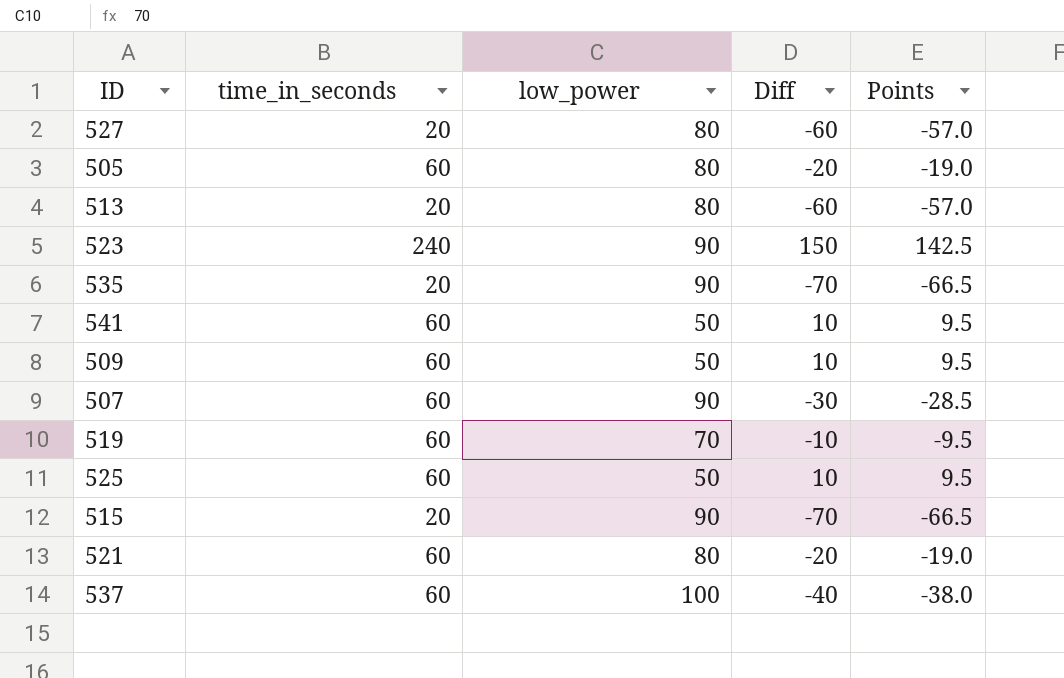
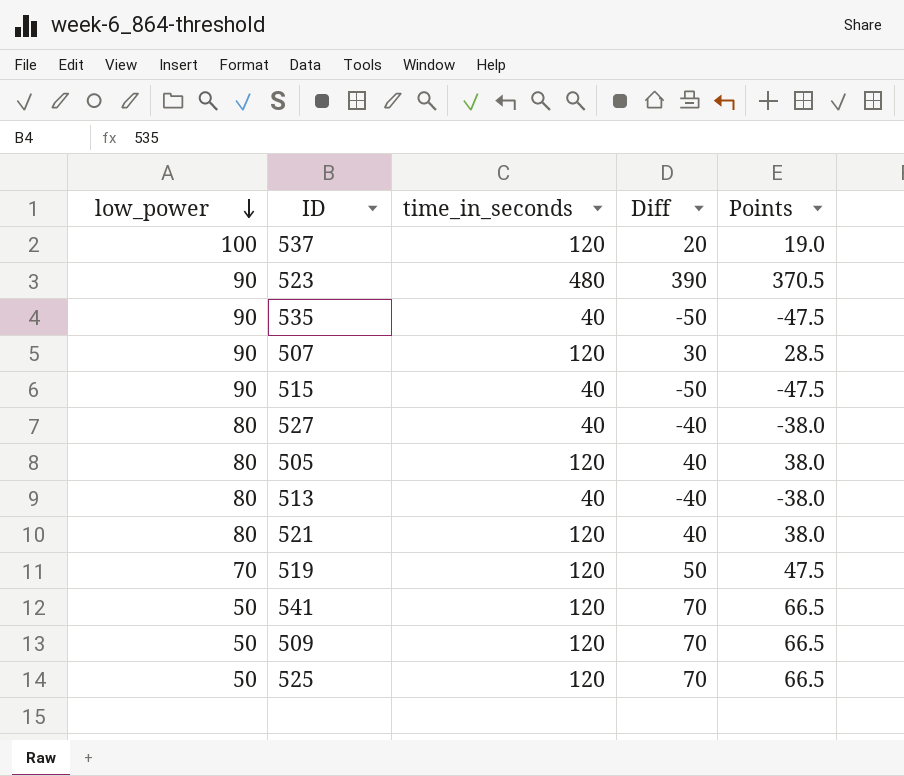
row order: none -> low_power descending
column low_power | position: 3 -> 1
537 | time_in_seconds: 60 -> 120
537 | Diff: -40 -> 20
537 | Points: -38.0 -> 19.0
523 | time_in_seconds: 240 -> 480
523 | Diff: 150 -> 390
523 | Points: 142.5 -> 370.5
535 | time_in_seconds: 20 -> 40
535 | Diff: -70 -> -50
535 | Points: -66.5 -> -47.5
507 | time_in_seconds: 60 -> 120
507 | Diff: -30 -> 30
507 | Points: -28.5 -> 28.5
515 | time_in_seconds: 20 -> 40
515 | Diff: -70 -> -50
515 | Points: -66.5 -> -47.5
527 | time_in_seconds: 20 -> 40
527 | Diff: -60 -> -40
527 | Points: -57.0 -> -38.0
505 | time_in_seconds: 60 -> 120
505 | Diff: -20 -> 40
505 | Points: -19.0 -> 38.0
513 | time_in_seconds: 20 -> 40
513 | Diff: -60 -> -40
513 | Points: -57.0 -> -38.0
521 | time_in_seconds: 60 -> 120
521 | Diff: -20 -> 40
521 | Points: -19.0 -> 38.0
519 | time_in_seconds: 60 -> 120
519 | Diff: -10 -> 50
519 | Points: -9.5 -> 47.5
541 | time_in_seconds: 60 -> 120
541 | Diff: 10 -> 70
541 | Points: 9.5 -> 66.5
509 | time_in_seconds: 60 -> 120
509 | Diff: 10 -> 70
509 | Points: 9.5 -> 66.5
525 | time_in_seconds: 60 -> 120
525 | Diff: 10 -> 70
525 | Points: 9.5 -> 66.5

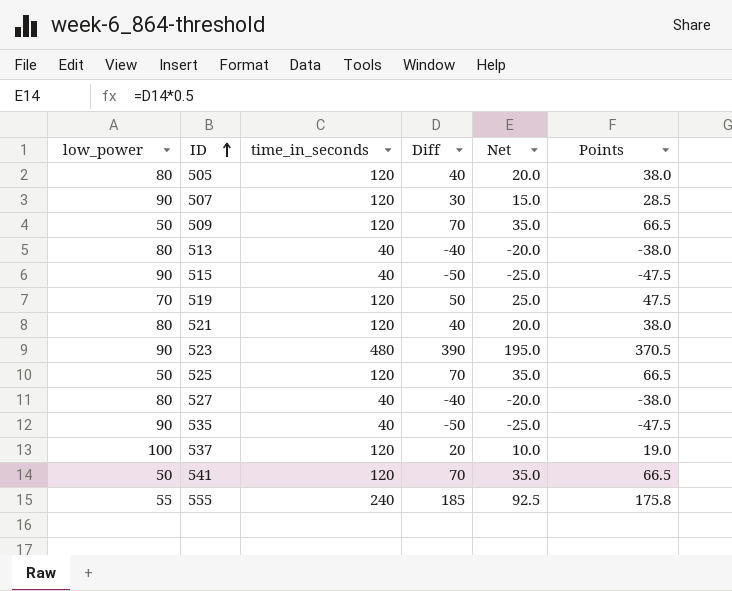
row order: low_power descending -> ID ascending
column Net | formula: none -> [Diff] * 0.5
row 555: none -> 55 | 240 | 185 | 92.5 | 175.8

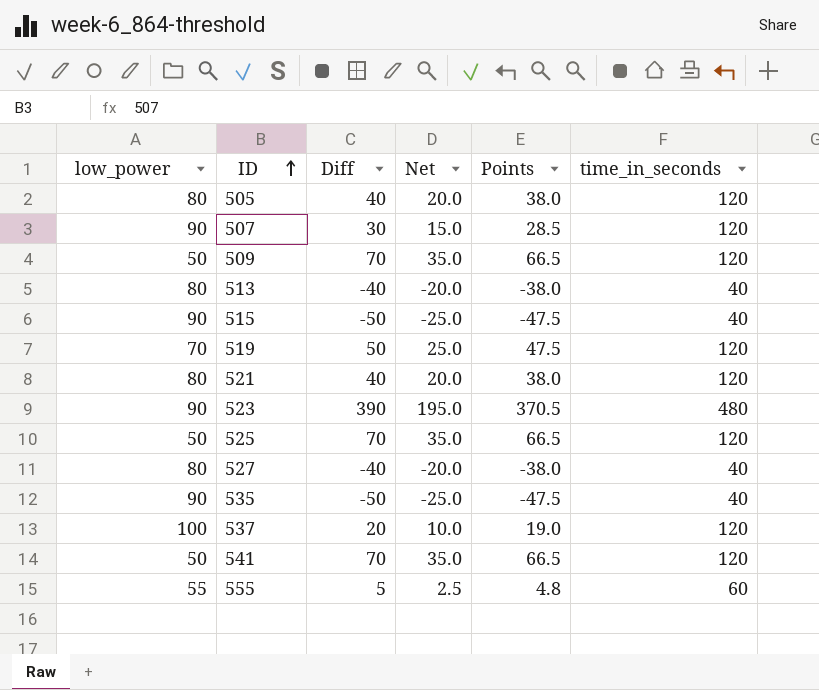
column time_in_seconds | position: 3 -> 6
555 | Diff: 185 -> 5
555 | Net: 92.5 -> 2.5
555 | Points: 175.8 -> 4.8
555 | time_in_seconds: 240 -> 60

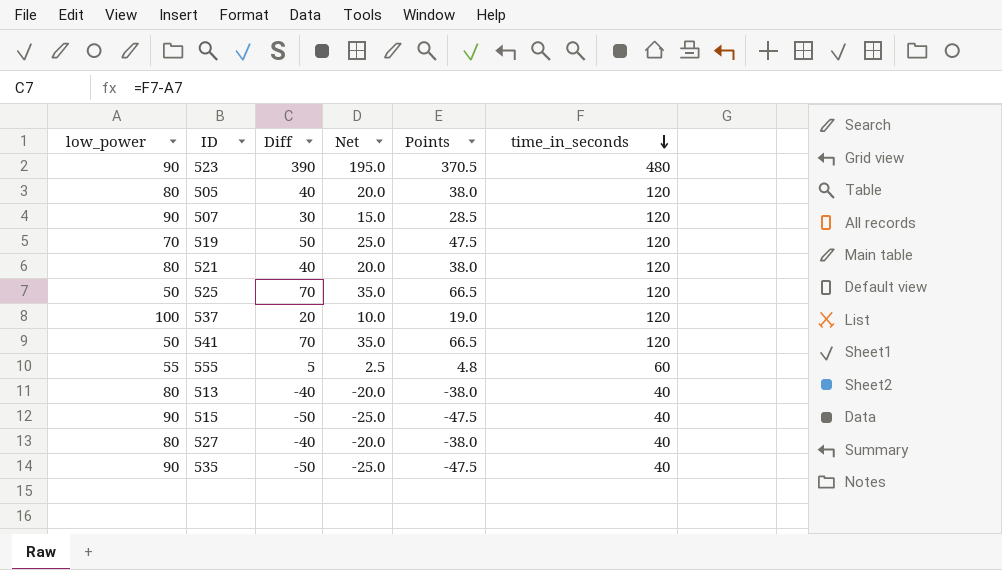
row order: ID ascending -> time_in_seconds descending
row 509: 50 | 70 | 35.0 | 66.5 | 120 -> none

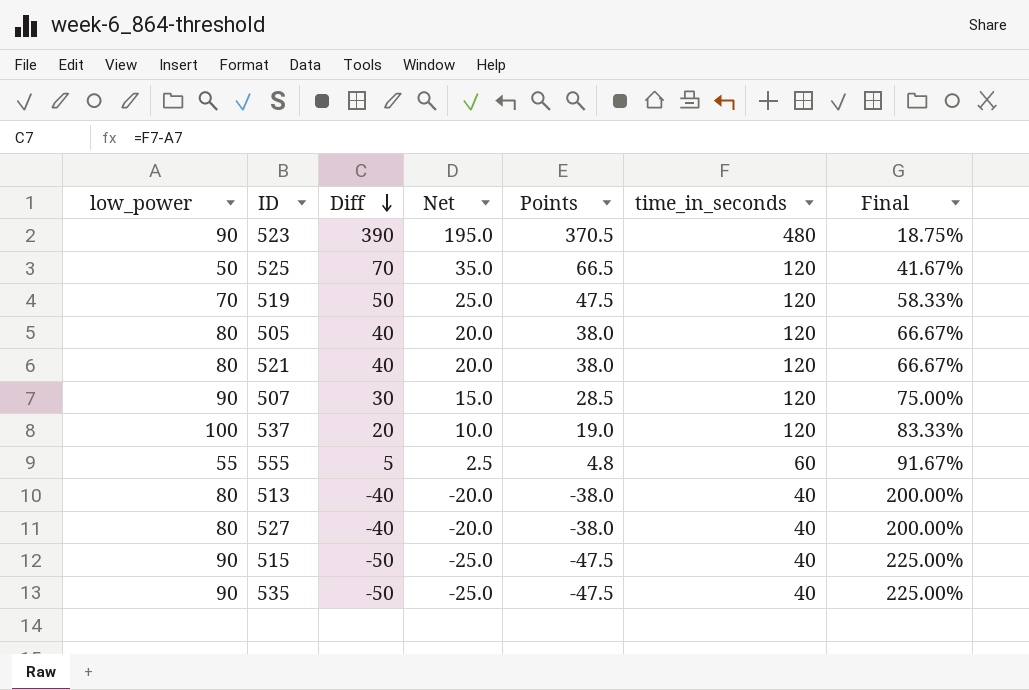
row order: time_in_seconds descending -> Diff descending
column Final | formula: none -> [low_power] / [time_in_seconds]
row 541: 50 | 70 | 35.0 | 66.5 | 120 -> none

